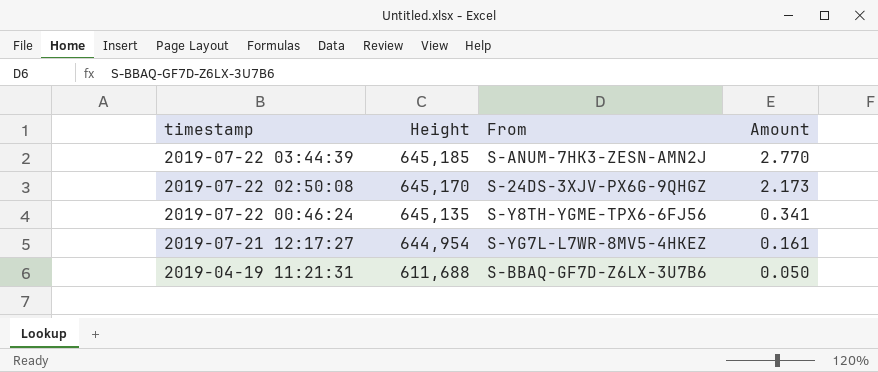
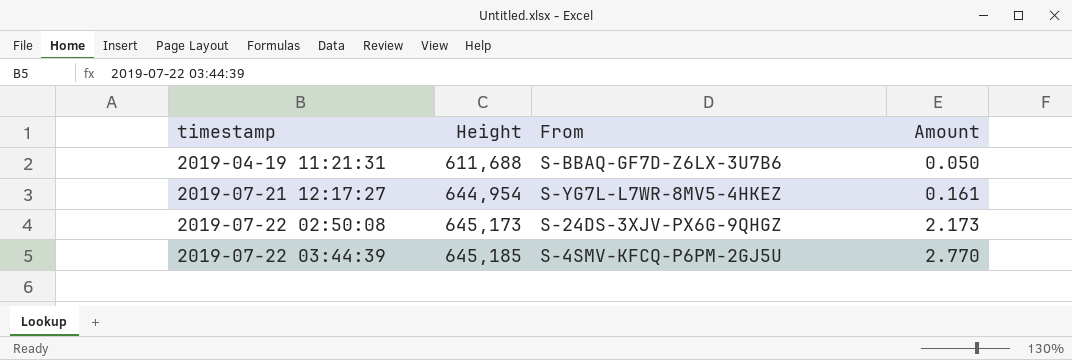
row order: timestamp descending -> timestamp ascending
row 2019-07-22 00:46:24: 645,135 | S-Y8TH-YGME-TPX6-6FJ56 | 0.341 -> none
2019-07-22 02:50:08 | Height: 645,170 -> 645,173
2019-07-22 03:44:39 | From: S-ANUM-7HK3-ZESN-AMN2J -> S-4SMV-KFCQ-P6PM-2GJ5U

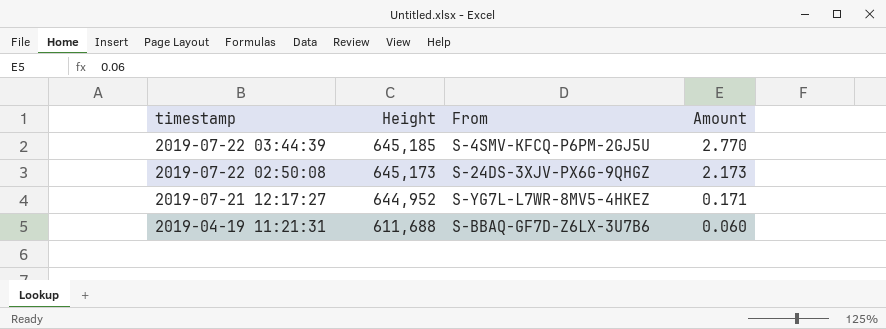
row order: timestamp ascending -> timestamp descending
2019-07-21 12:17:27 | Height: 644,954 -> 644,952
2019-07-21 12:17:27 | Amount: 0.161 -> 0.171
2019-04-19 11:21:31 | Amount: 0.050 -> 0.060

